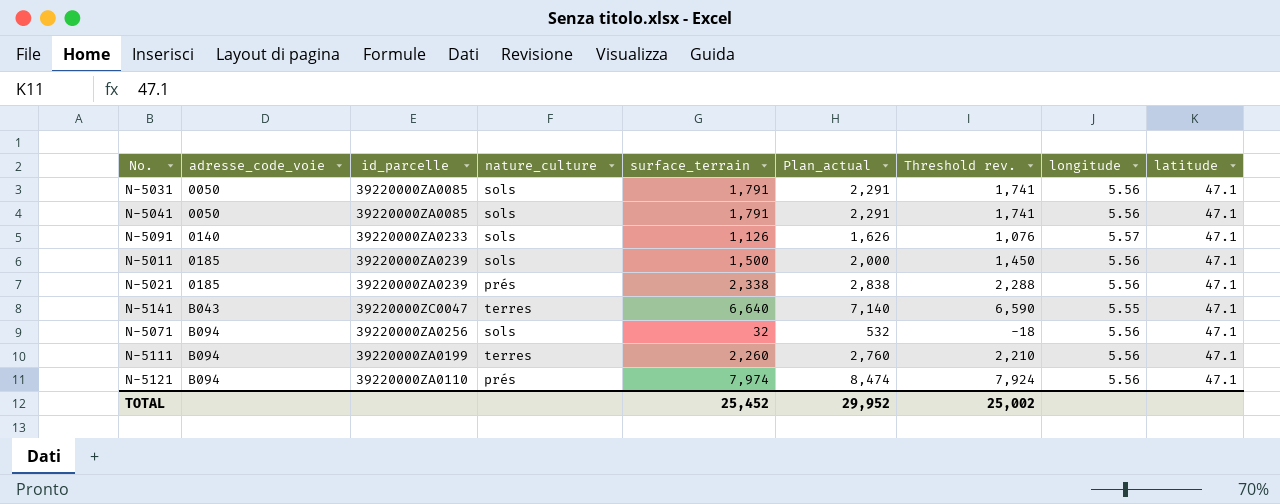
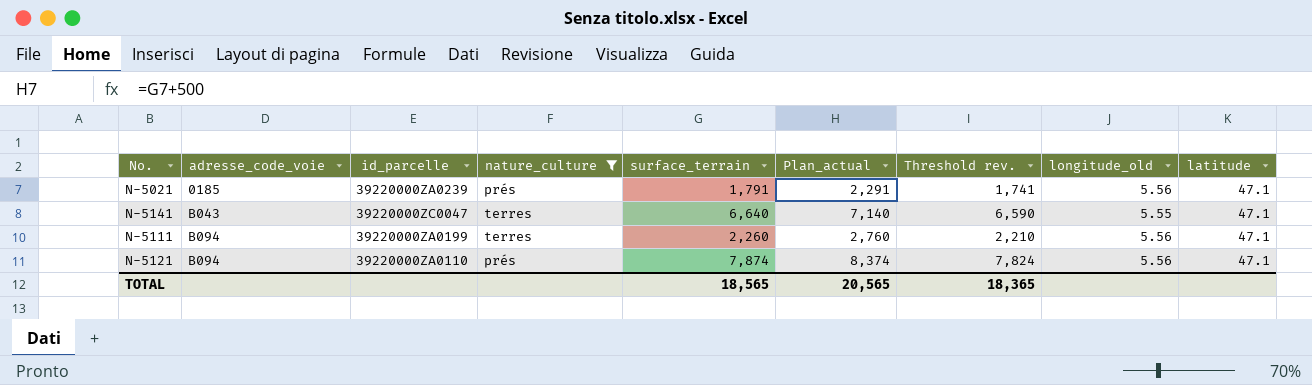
filter: none -> nature_culture != sols
column name: longitude -> longitude_old
N-5021 | surface_terrain: 2,338 -> 1,791
N-5021 | Plan_actual: 2,838 -> 2,291
N-5021 | Threshold rev.: 2,288 -> 1,741
N-5121 | surface_terrain: 7,974 -> 7,874
N-5121 | Plan_actual: 8,474 -> 8,374
N-5121 | Threshold rev.: 7,924 -> 7,824
TOTAL | surface_terrain: 25,452 -> 18,565
TOTAL | Plan_actual: 29,952 -> 20,565
TOTAL | Threshold rev.: 25,002 -> 18,365

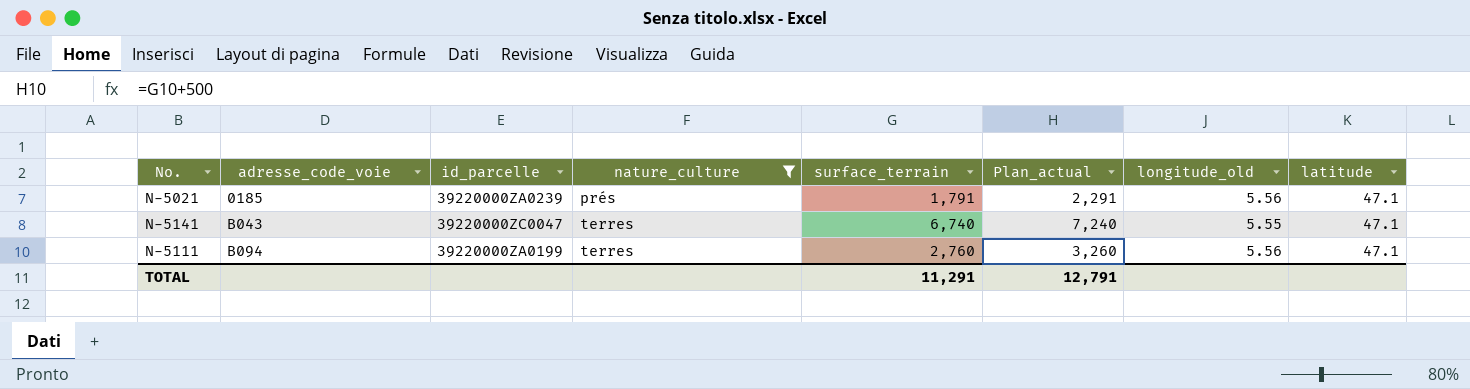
column Threshold rev. | formula: [surface_terrain] - 50 -> none
row N-5121: B094 | 39220000ZA0110 | prés | 7,874 | 8,374 | 7,824 | 5.56 | 47.1 -> none
N-5141 | surface_terrain: 6,640 -> 6,740
N-5141 | Plan_actual: 7,140 -> 7,240
N-5111 | surface_terrain: 2,260 -> 2,760
N-5111 | Plan_actual: 2,760 -> 3,260
TOTAL | surface_terrain: 18,565 -> 11,291
TOTAL | Plan_actual: 20,565 -> 12,791

